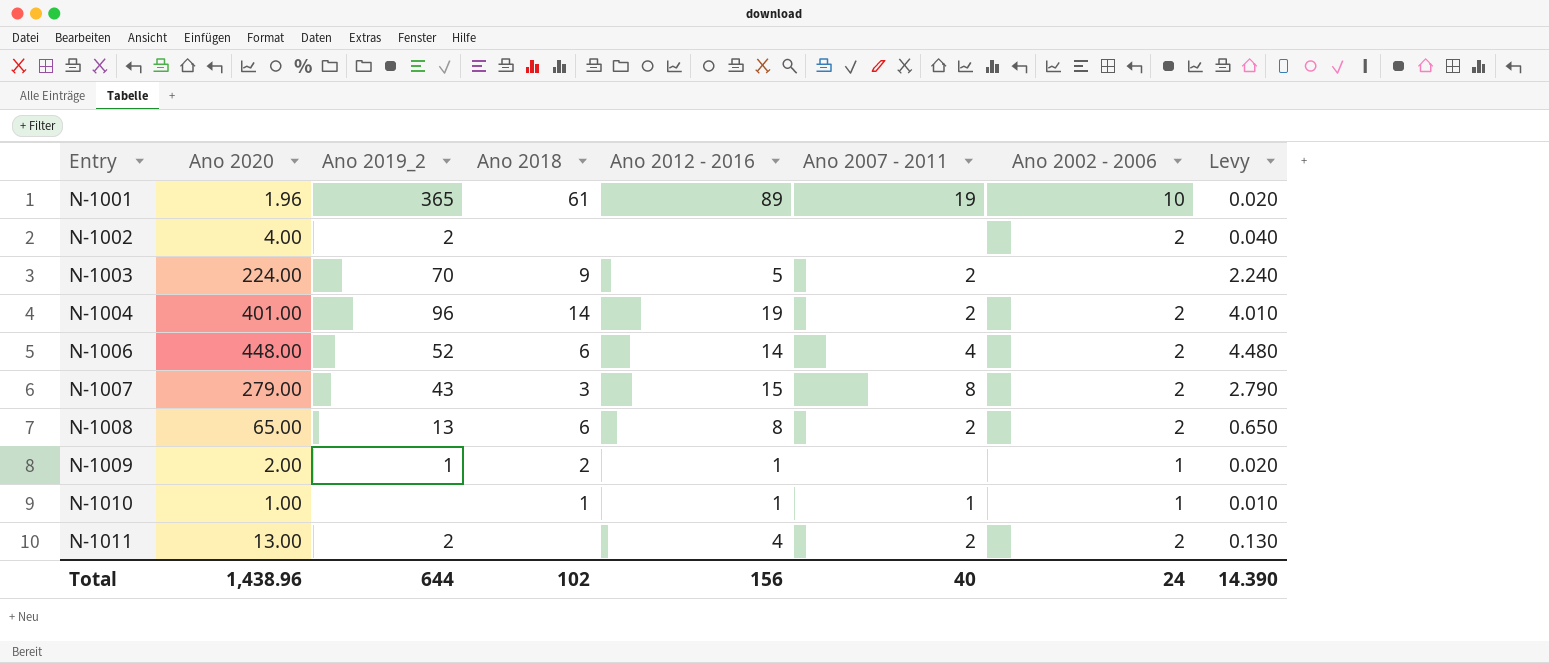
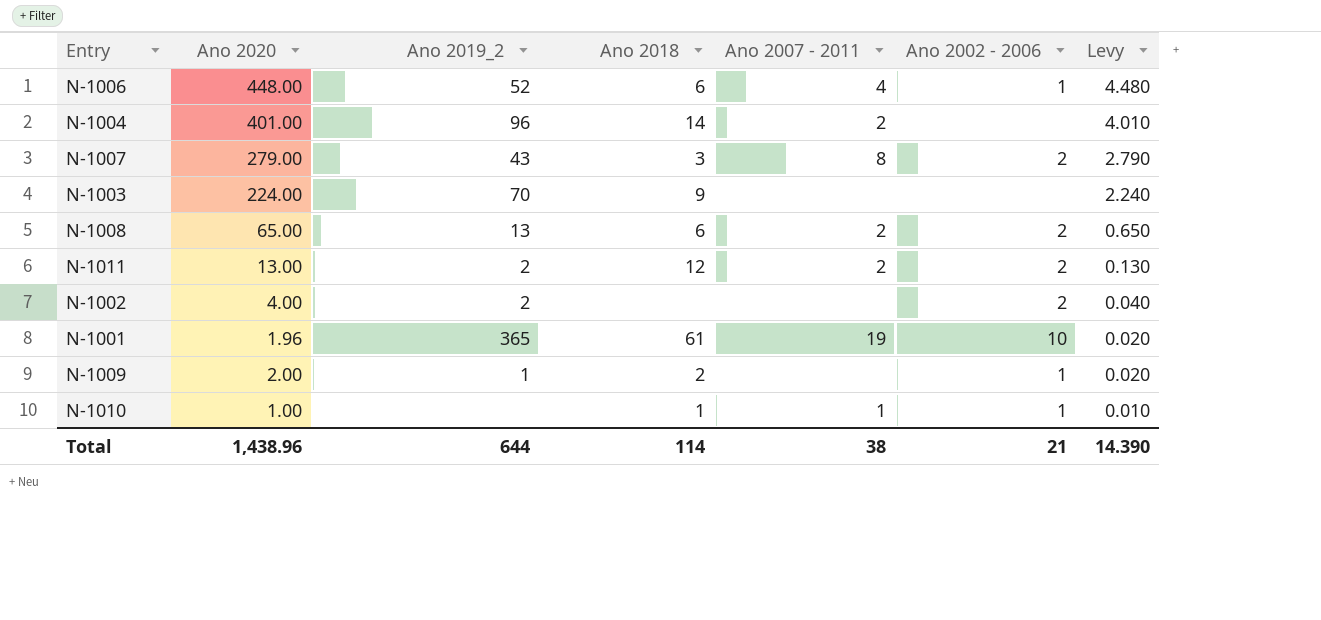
row order: Entry ascending -> Levy descending
column Ano 2012 - 2016 | position: 5 -> none
N-1006 | Ano 2002 - 2006: 2 -> 1
N-1004 | Ano 2002 - 2006: 2 -> none
N-1003 | Ano 2007 - 2011: 2 -> none
N-1011 | Ano 2018: none -> 12
Total | Ano 2018: 102 -> 114
Total | Ano 2007 - 2011: 40 -> 38
Total | Ano 2002 - 2006: 24 -> 21

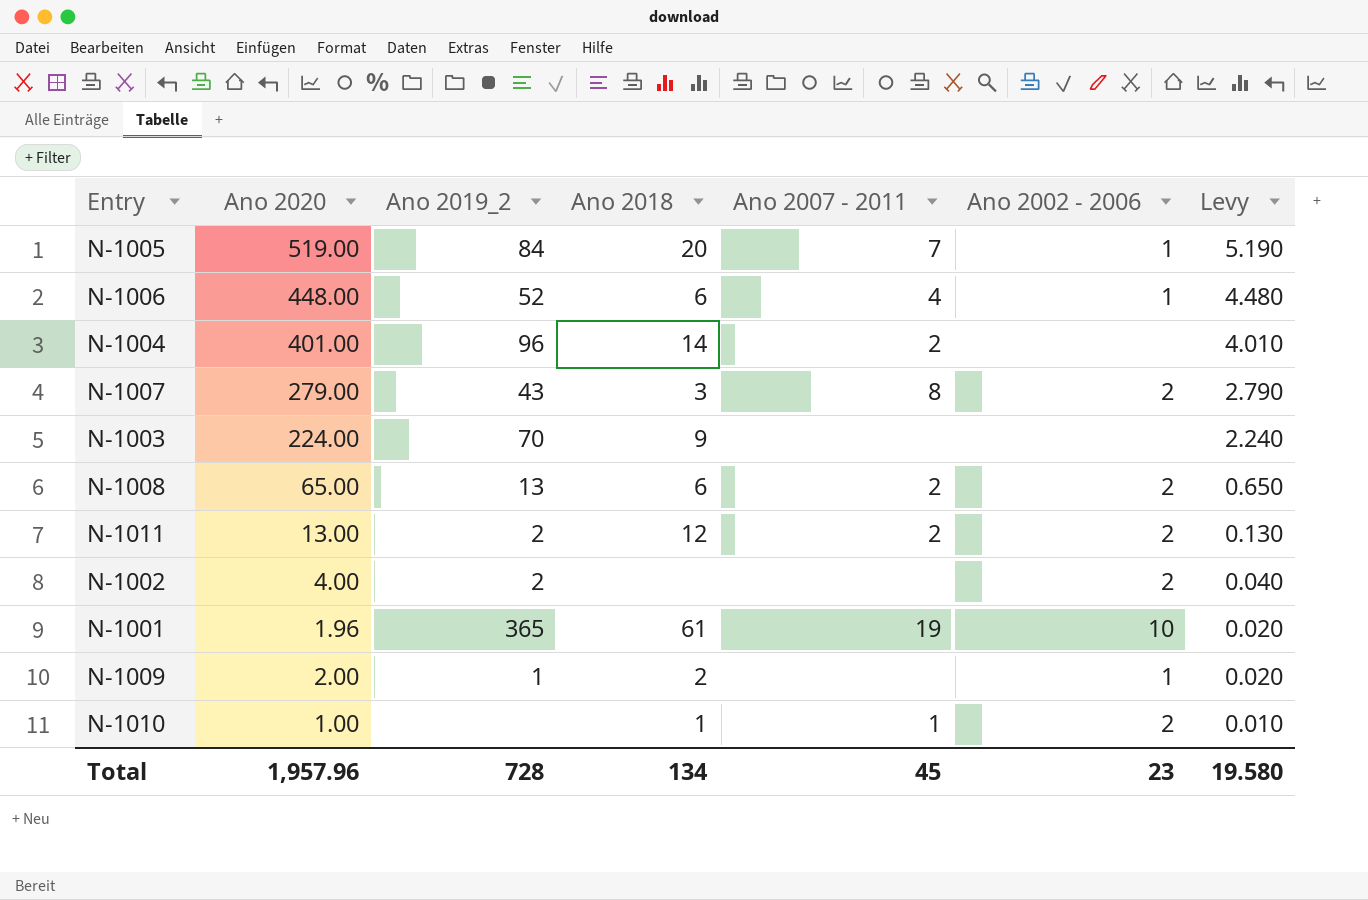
row N-1005: none -> 519.00 | 84 | 20 | 7 | 1 | 5.190
N-1010 | Ano 2002 - 2006: 1 -> 2
Total | Ano 2020: 1,438.96 -> 1,957.96
Total | Ano 2019_2: 644 -> 728
Total | Ano 2018: 114 -> 134
Total | Ano 2007 - 2011: 38 -> 45
Total | Ano 2002 - 2006: 21 -> 23
Total | Levy: 14.390 -> 19.580

